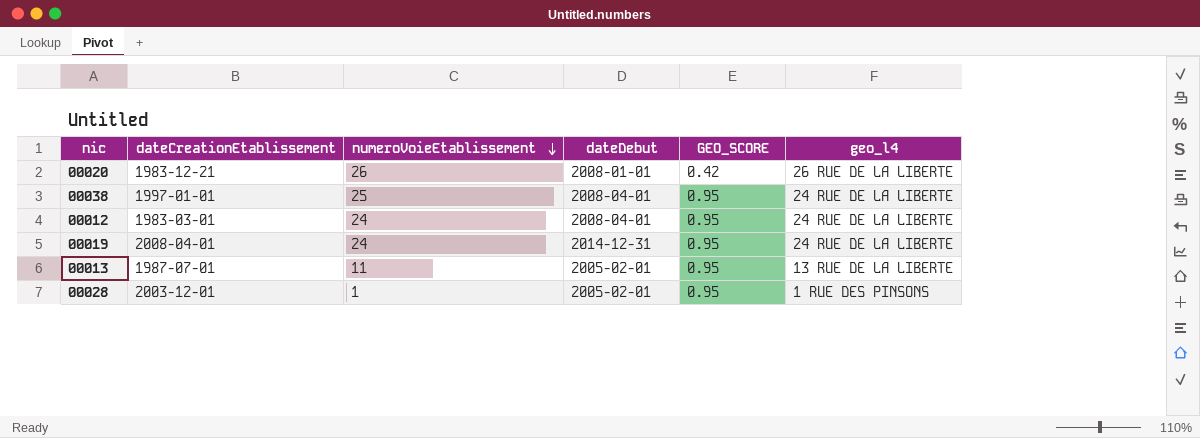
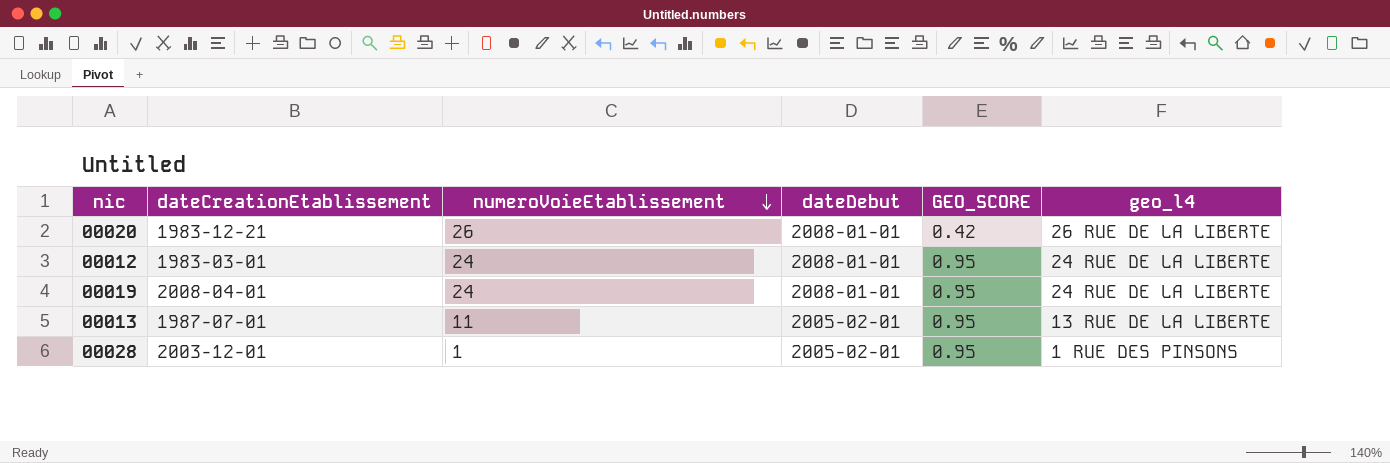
row 00038: 1997-01-01 | 25 | 2008-04-01 | 0.95 | 24 RUE DE LA LIBERTE -> none
00012 | dateDebut: 2008-04-01 -> 2008-01-01
00019 | dateDebut: 2014-12-31 -> 2008-01-01

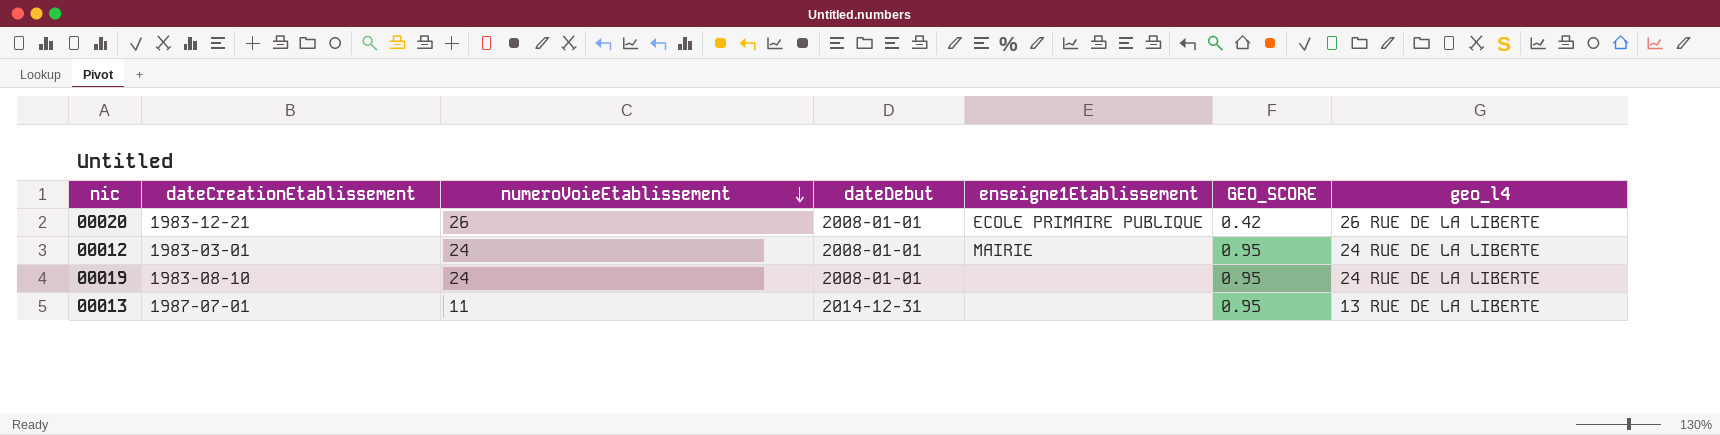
column enseigne1Etablissement | position: none -> 5
row 00028: 2003-12-01 | 1 | 2005-02-01 | 0.95 | 1 RUE DES PINSONS -> none
00019 | dateCreationEtablissement: 2008-04-01 -> 1983-08-10
00013 | dateDebut: 2005-02-01 -> 2014-12-31

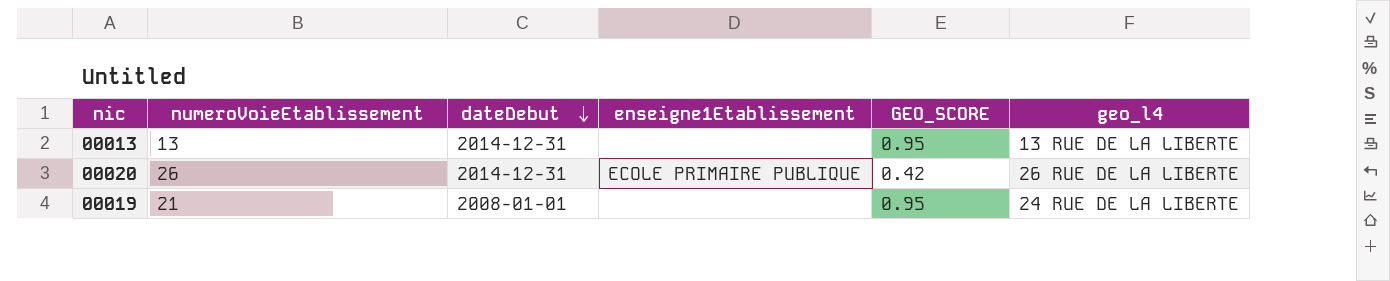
row order: numeroVoieEtablissement descending -> dateDebut descending
column dateCreationEtablissement | position: 2 -> none
row 00012: 1983-03-01 | 24 | 2008-01-01 | MAIRIE | 0.95 | 24 RUE DE LA LIBERTE -> none
00013 | numeroVoieEtablissement: 11 -> 13
00020 | dateDebut: 2008-01-01 -> 2014-12-31
00019 | numeroVoieEtablissement: 24 -> 21

